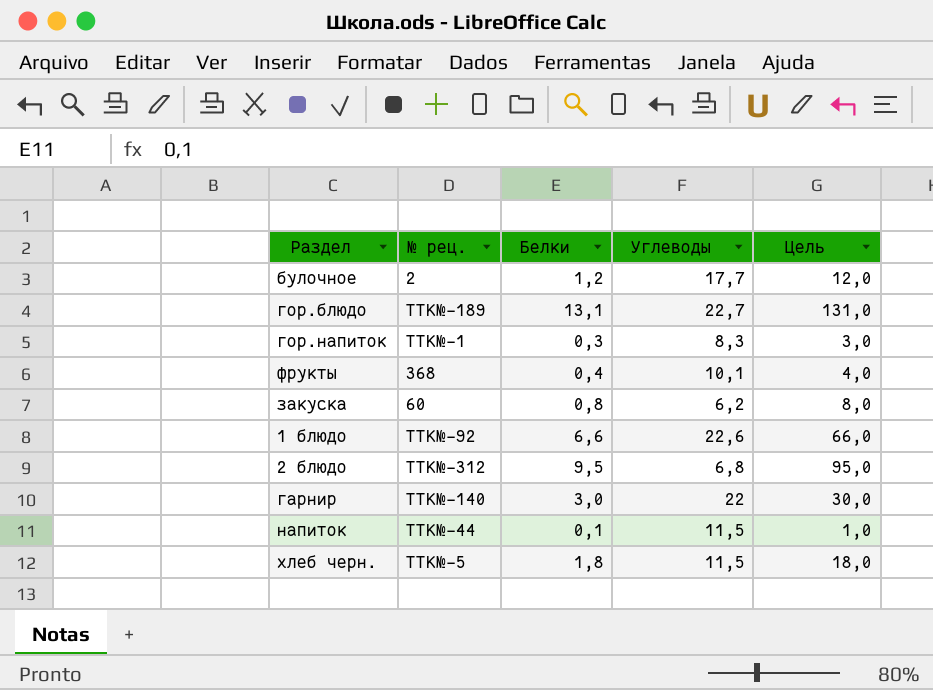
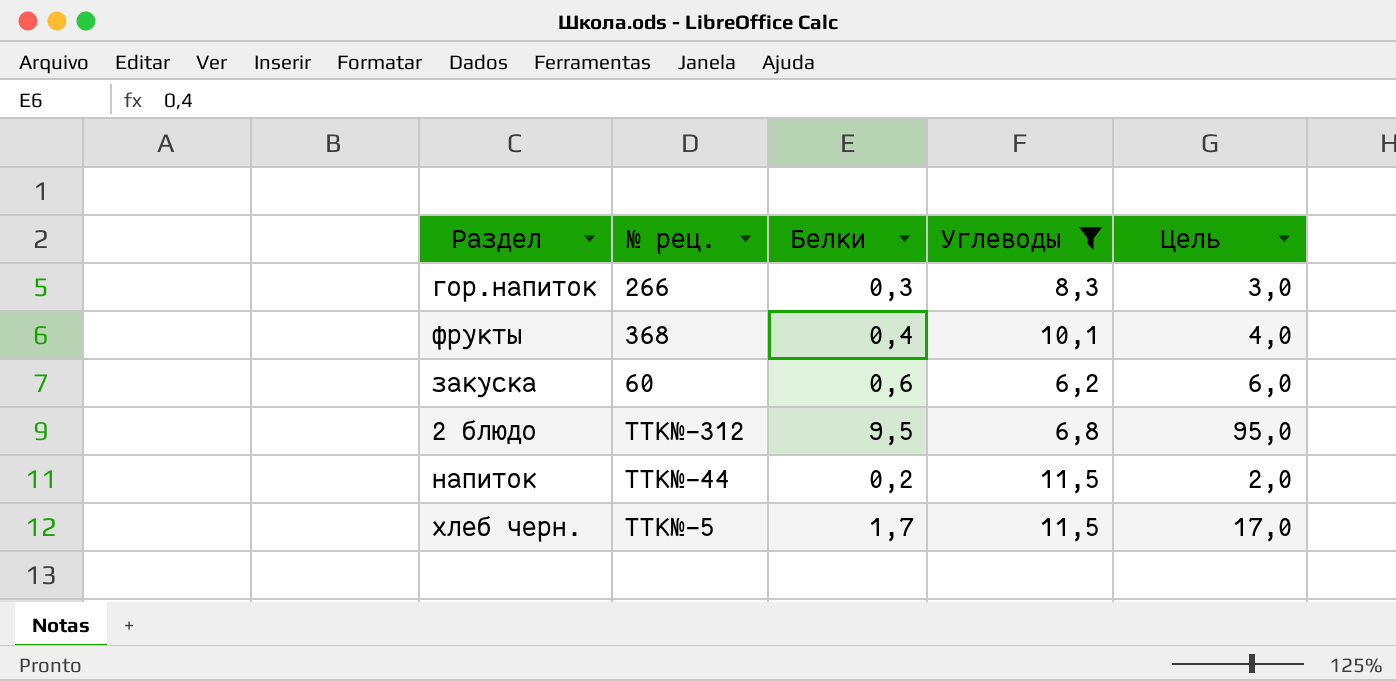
filter: none -> Углеводы <= 11,5
гор.напиток | № рец.: ТТК№-1 -> 266
закуска | Белки: 0,8 -> 0,6
закуска | Цель: 8,0 -> 6,0
напиток | Белки: 0,1 -> 0,2
напиток | Цель: 1,0 -> 2,0
хлеб черн. | Белки: 1,8 -> 1,7
хлеб черн. | Цель: 18,0 -> 17,0

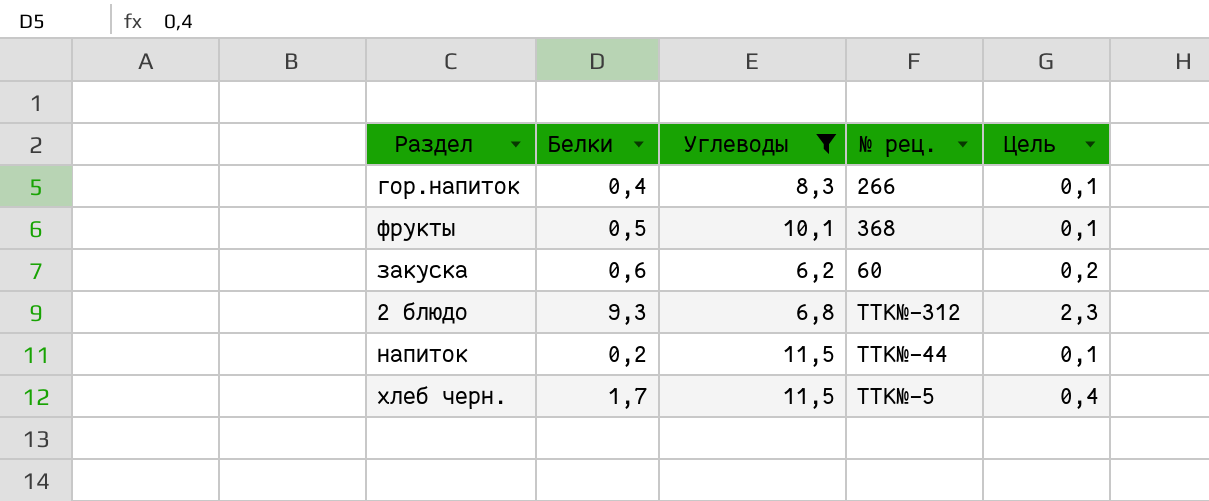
column № рец. | position: 2 -> 4
column Цель | formula: [Белки] * 10 -> [Белки] * 0,25
гор.напиток | Белки: 0,3 -> 0,4
фрукты | Белки: 0,4 -> 0,5
2 блюдо | Белки: 9,5 -> 9,3

